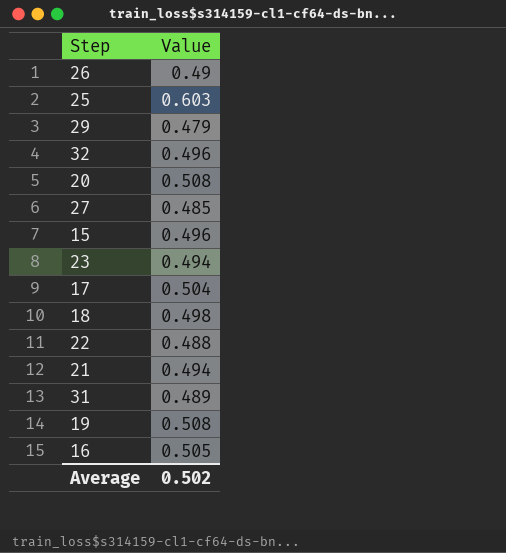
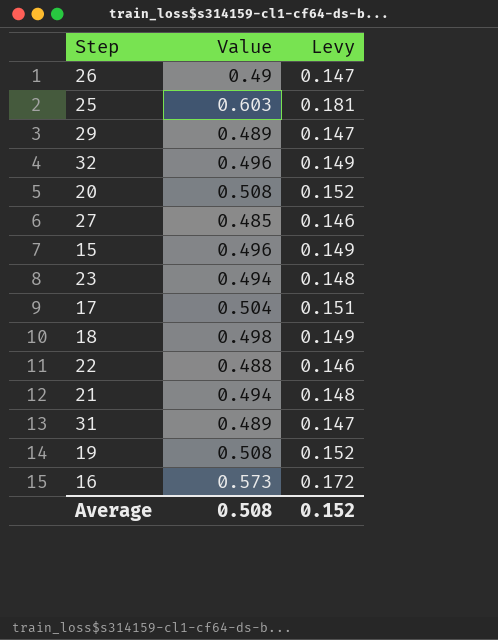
column Levy | formula: none -> [Value] * 0.3
29 | Value: 0.479 -> 0.489
16 | Value: 0.505 -> 0.573
Average | Value: 0.502 -> 0.508

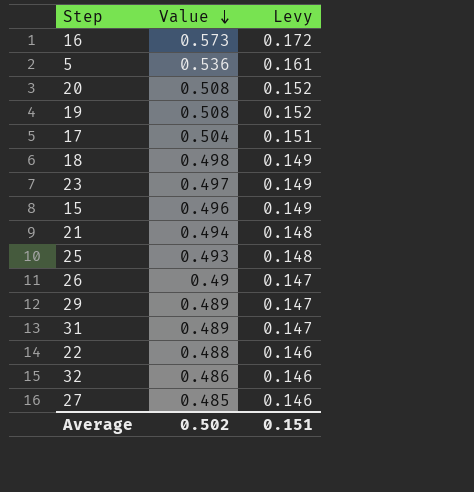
row order: none -> Value descending
row 5: none -> 0.536 | 0.161
23 | Value: 0.494 -> 0.497
23 | Levy: 0.148 -> 0.149
25 | Value: 0.603 -> 0.493
25 | Levy: 0.181 -> 0.148
32 | Value: 0.496 -> 0.486
32 | Levy: 0.149 -> 0.146
Average | Value: 0.508 -> 0.502
Average | Levy: 0.152 -> 0.151

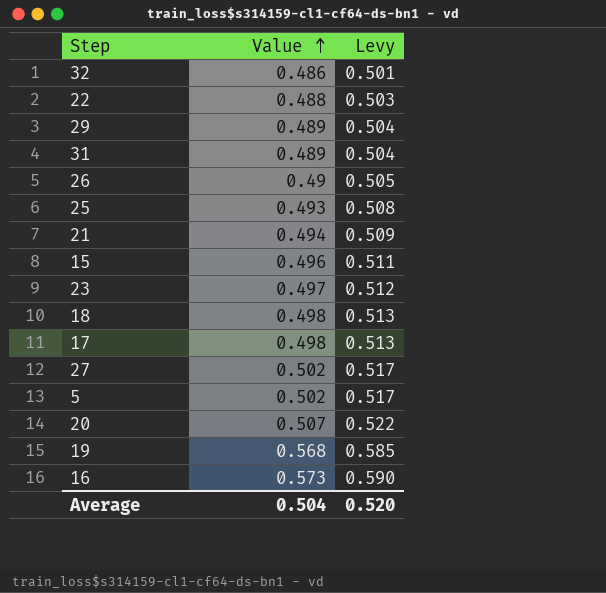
row order: Value descending -> Value ascending
column Levy | formula: [Value] * 0.3 -> [Value] * 1.03
17 | Value: 0.504 -> 0.498
27 | Value: 0.485 -> 0.502
5 | Value: 0.536 -> 0.502
20 | Value: 0.508 -> 0.507
19 | Value: 0.508 -> 0.568
Average | Value: 0.502 -> 0.504
Average | Levy: 0.151 -> 0.520

